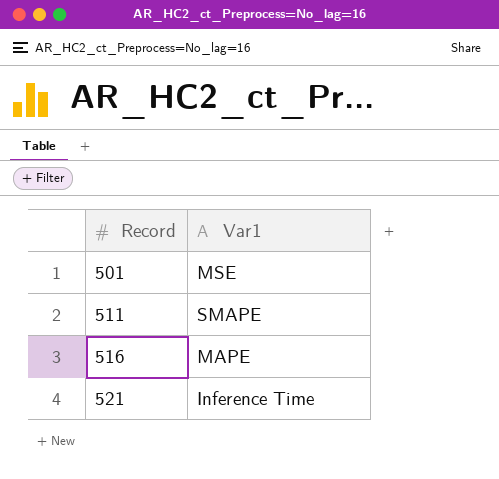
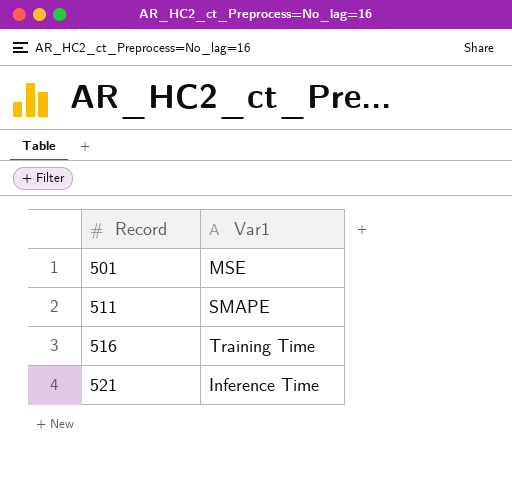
516 | Var1: MAPE -> Training Time

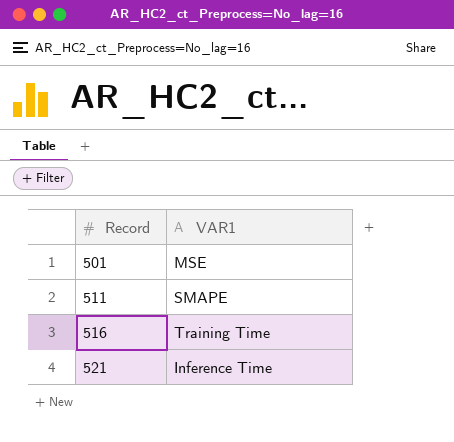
column name: Var1 -> VAR1

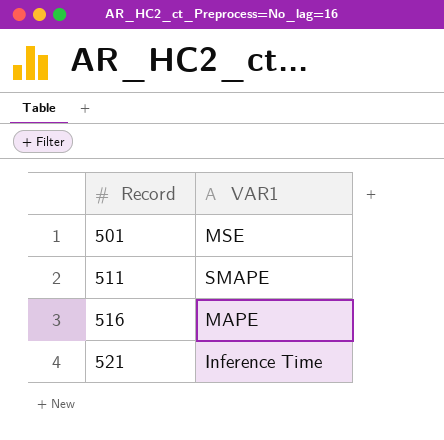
516 | VAR1: Training Time -> MAPE

